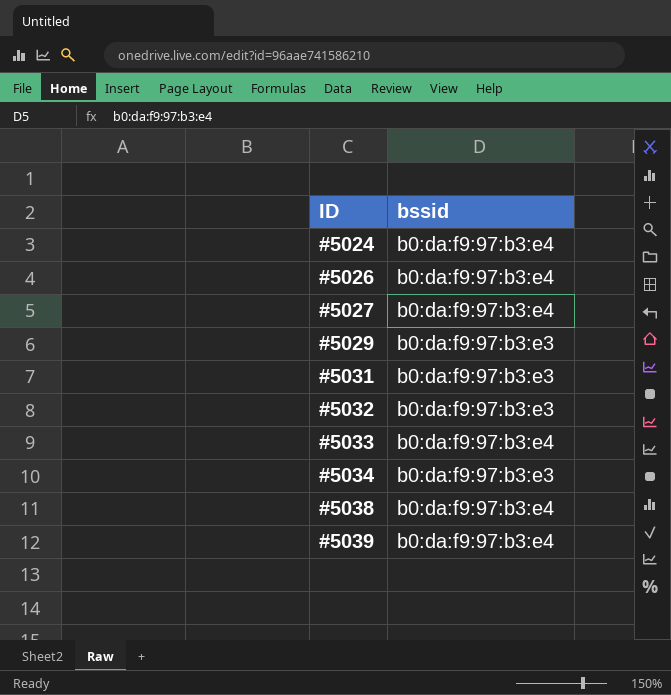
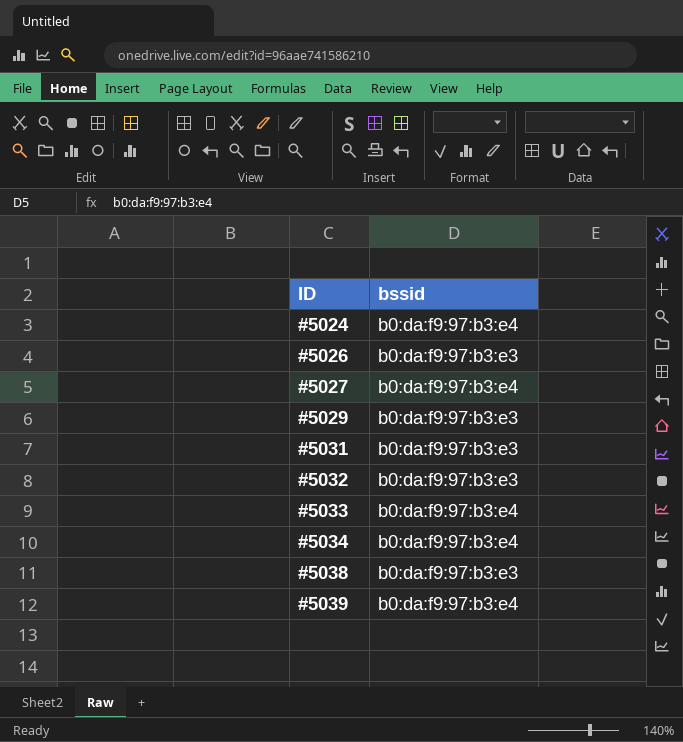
#5026 | bssid: b0:da:f9:97:b3:e4 -> b0:da:f9:97:b3:e3
#5034 | bssid: b0:da:f9:97:b3:e3 -> b0:da:f9:97:b3:e4
#5038 | bssid: b0:da:f9:97:b3:e4 -> b0:da:f9:97:b3:e3

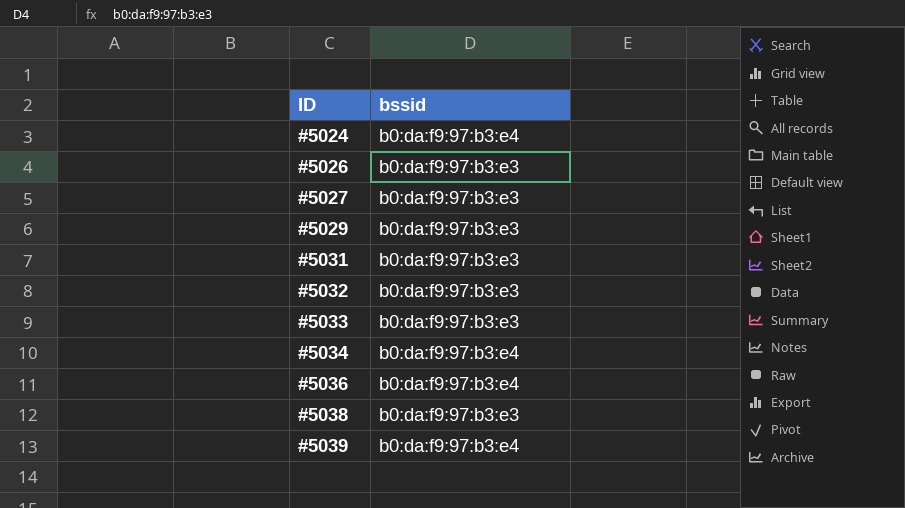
#5027 | bssid: b0:da:f9:97:b3:e4 -> b0:da:f9:97:b3:e3
#5033 | bssid: b0:da:f9:97:b3:e4 -> b0:da:f9:97:b3:e3
row #5036: none -> b0:da:f9:97:b3:e4

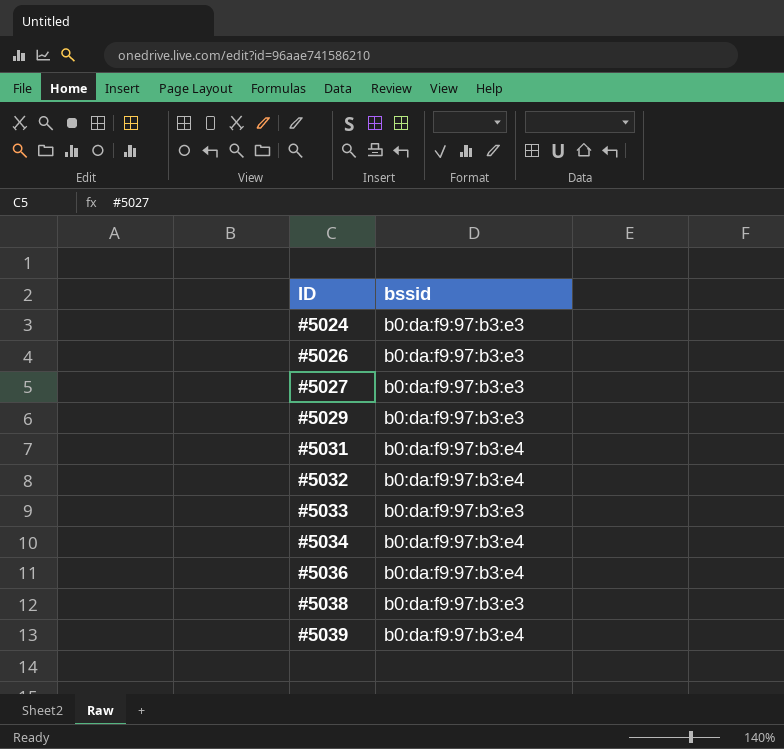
#5024 | bssid: b0:da:f9:97:b3:e4 -> b0:da:f9:97:b3:e3
#5031 | bssid: b0:da:f9:97:b3:e3 -> b0:da:f9:97:b3:e4
#5032 | bssid: b0:da:f9:97:b3:e3 -> b0:da:f9:97:b3:e4

